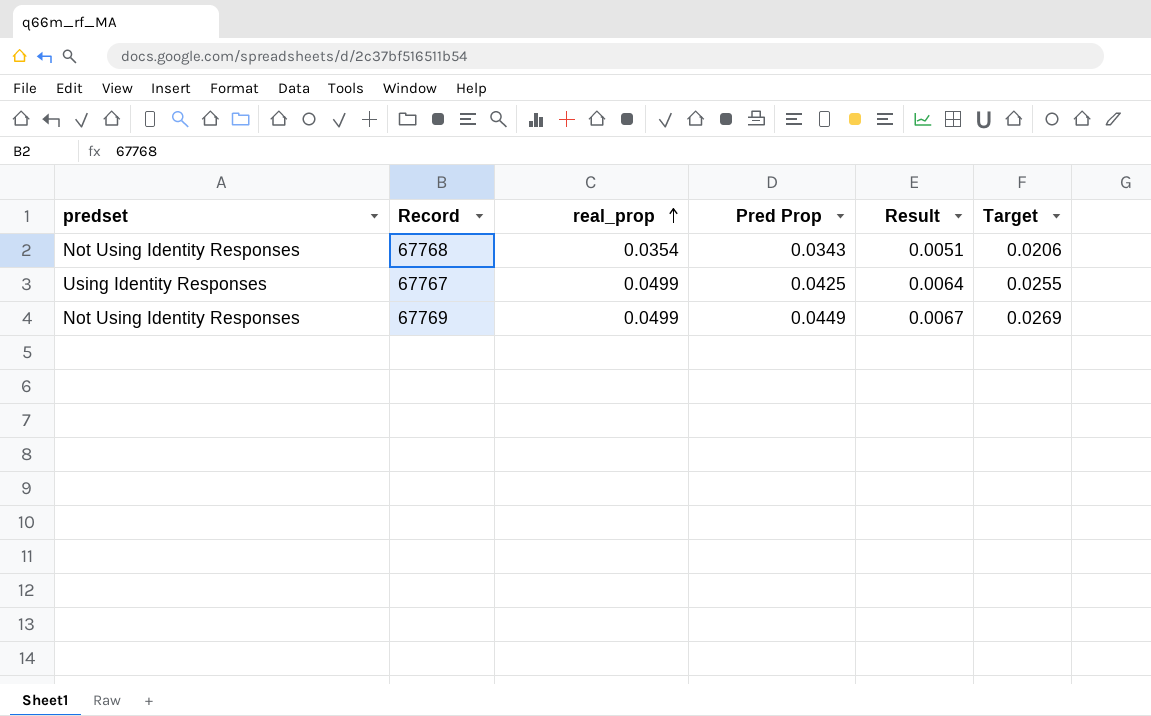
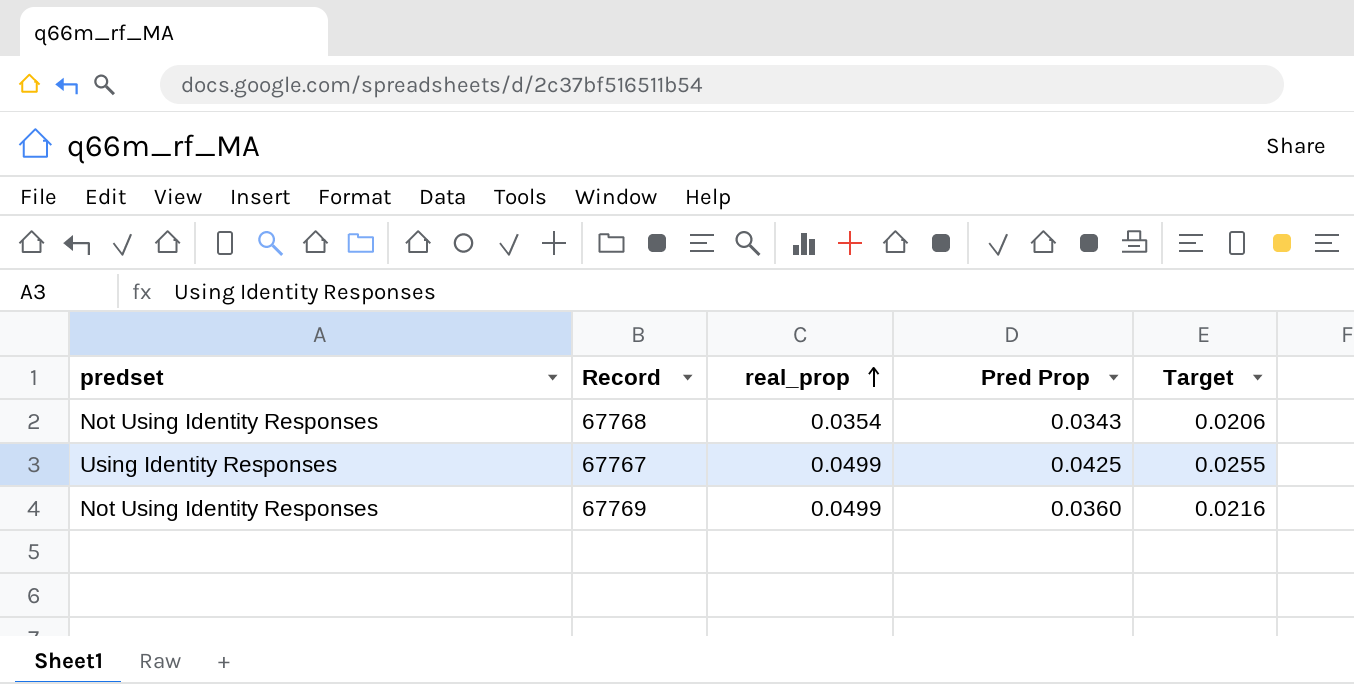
column Result | formula: [Pred Prop] * 0.15 -> none
67769 | Pred Prop: 0.0449 -> 0.0360
67769 | Target: 0.0269 -> 0.0216

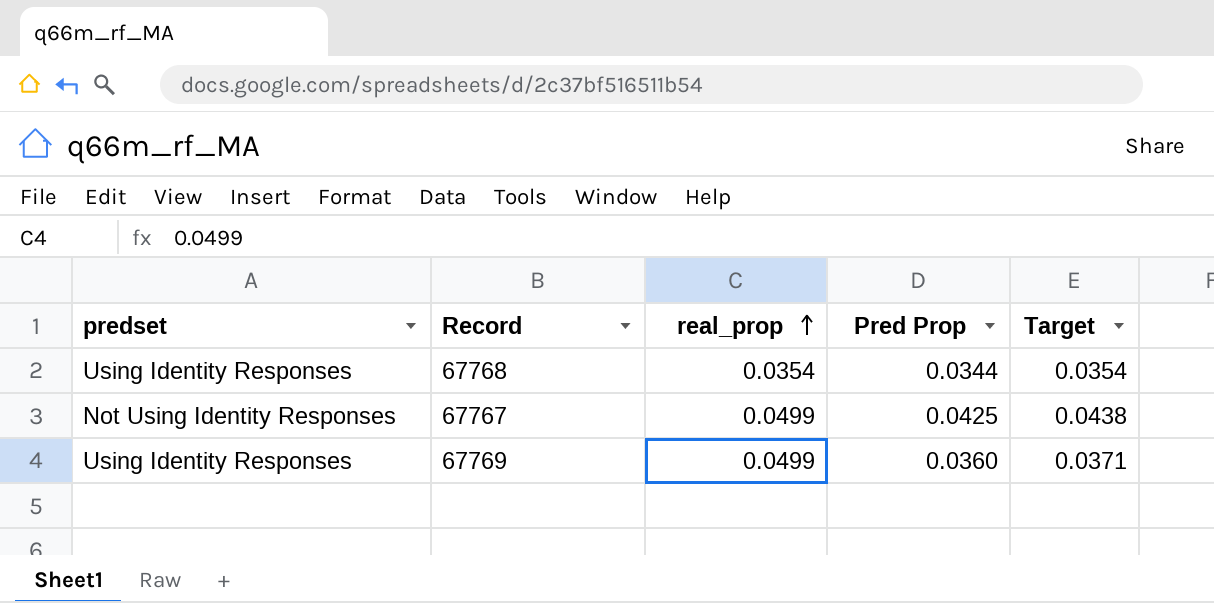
column Target | formula: [Pred Prop] * 0.6 -> [Pred Prop] * 1.03
67768 | predset: Not Using Identity Responses -> Using Identity Responses
67768 | Pred Prop: 0.0343 -> 0.0344
67767 | predset: Using Identity Responses -> Not Using Identity Responses
67769 | predset: Not Using Identity Responses -> Using Identity Responses

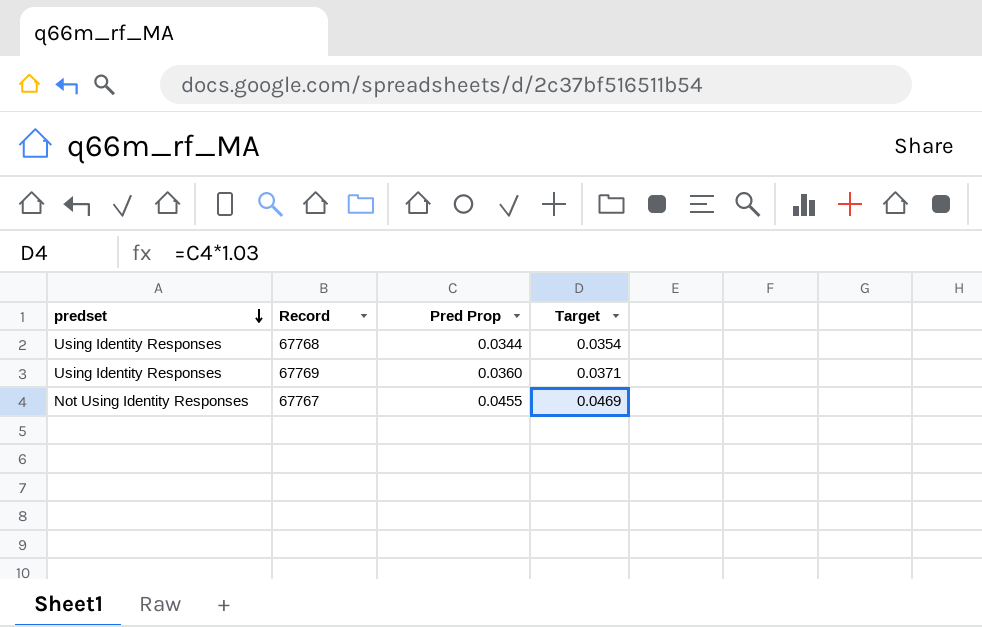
row order: real_prop ascending -> predset descending
column real_prop | position: 3 -> none
67767 | Pred Prop: 0.0425 -> 0.0455
67767 | Target: 0.0438 -> 0.0469

